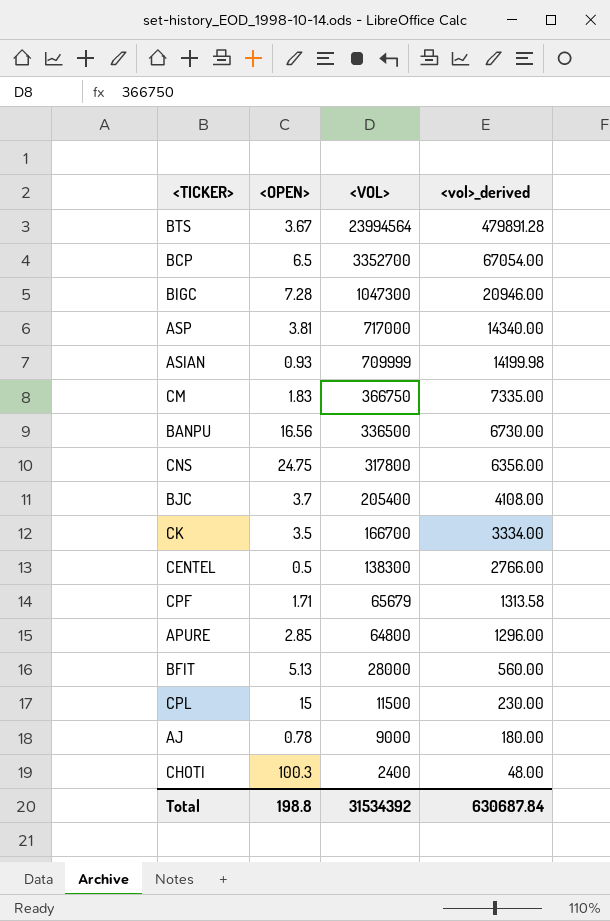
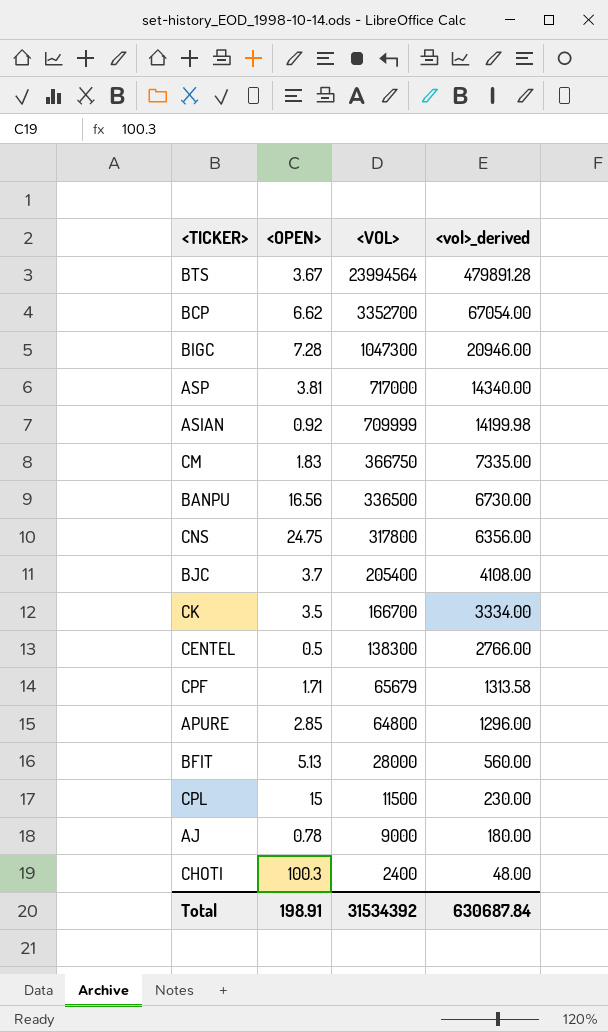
BCP | <OPEN>: 6.5 -> 6.62
ASIAN | <OPEN>: 0.93 -> 0.92
Total | <OPEN>: 198.8 -> 198.91

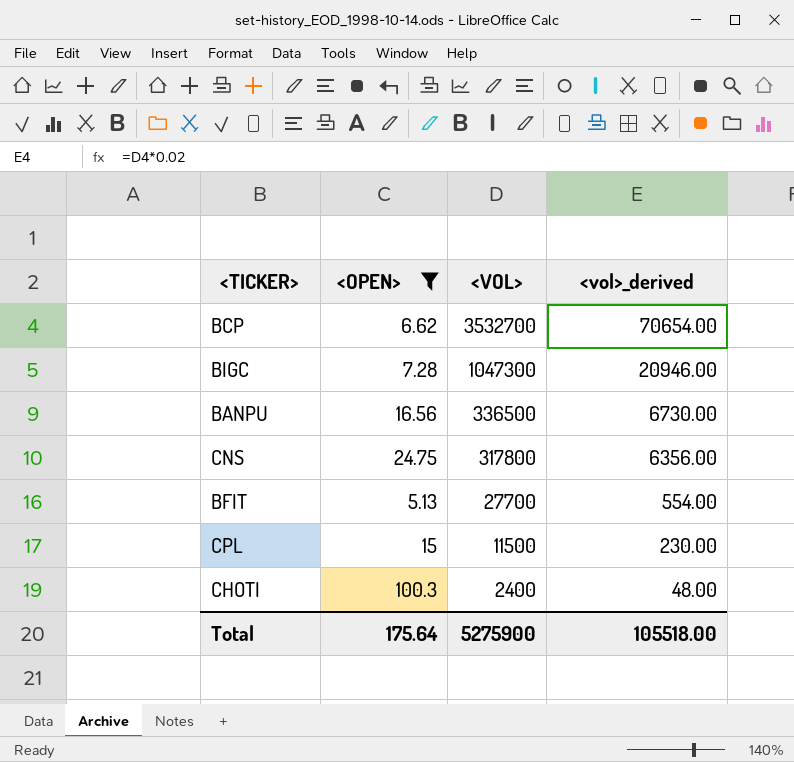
filter: none -> <OPEN> >= 5.13
BCP | <VOL>: 3352700 -> 3532700
BCP | <vol>_derived: 67054.00 -> 70654.00
BFIT | <VOL>: 28000 -> 27700
BFIT | <vol>_derived: 560.00 -> 554.00
Total | <OPEN>: 198.91 -> 175.64
Total | <VOL>: 31534392 -> 5275900
Total | <vol>_derived: 630687.84 -> 105518.00

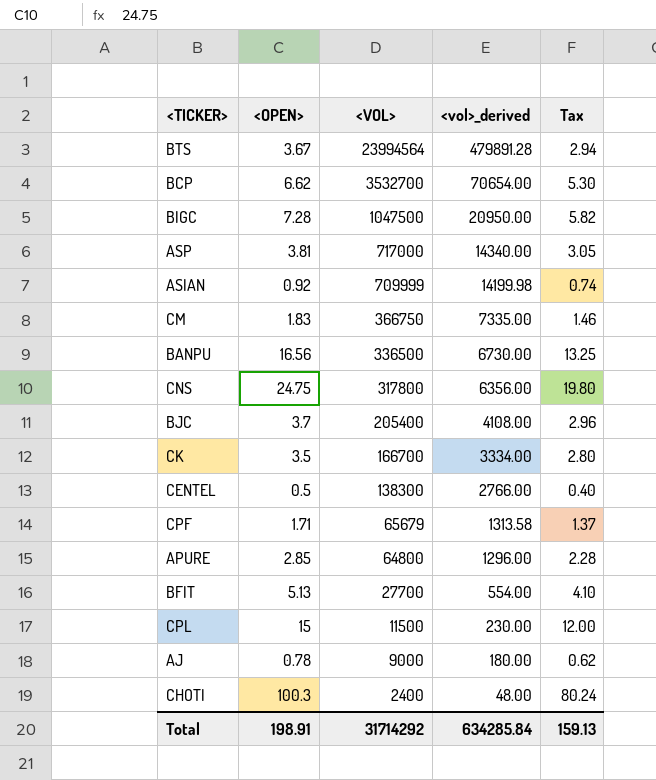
filter: <OPEN> >= 5.13 -> none
column Tax | formula: none -> [<OPEN>] * 0.8
BIGC | <VOL>: 1047300 -> 1047500
BIGC | <vol>_derived: 20946.00 -> 20950.00
Total | <OPEN>: 175.64 -> 198.91
Total | <VOL>: 5275900 -> 31714292
Total | <vol>_derived: 105518.00 -> 634285.84

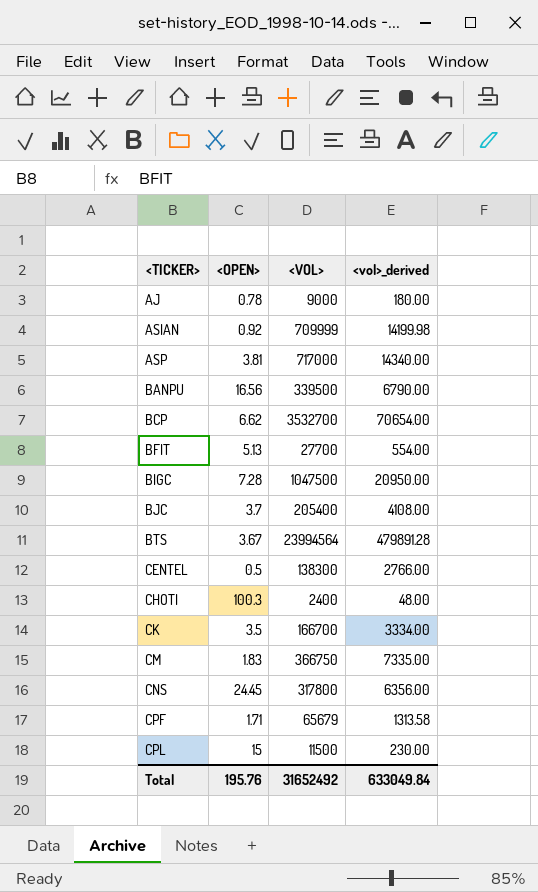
row order: <VOL> descending -> <TICKER> ascending
column Tax | formula: [<OPEN>] * 0.8 -> none
row APURE: 2.85 | 64800 | 1296.00 | 2.28 -> none
BANPU | <VOL>: 336500 -> 339500
BANPU | <vol>_derived: 6730.00 -> 6790.00
CNS | <OPEN>: 24.75 -> 24.45
Total | <OPEN>: 198.91 -> 195.76
Total | <VOL>: 31714292 -> 31652492
Total | <vol>_derived: 634285.84 -> 633049.84

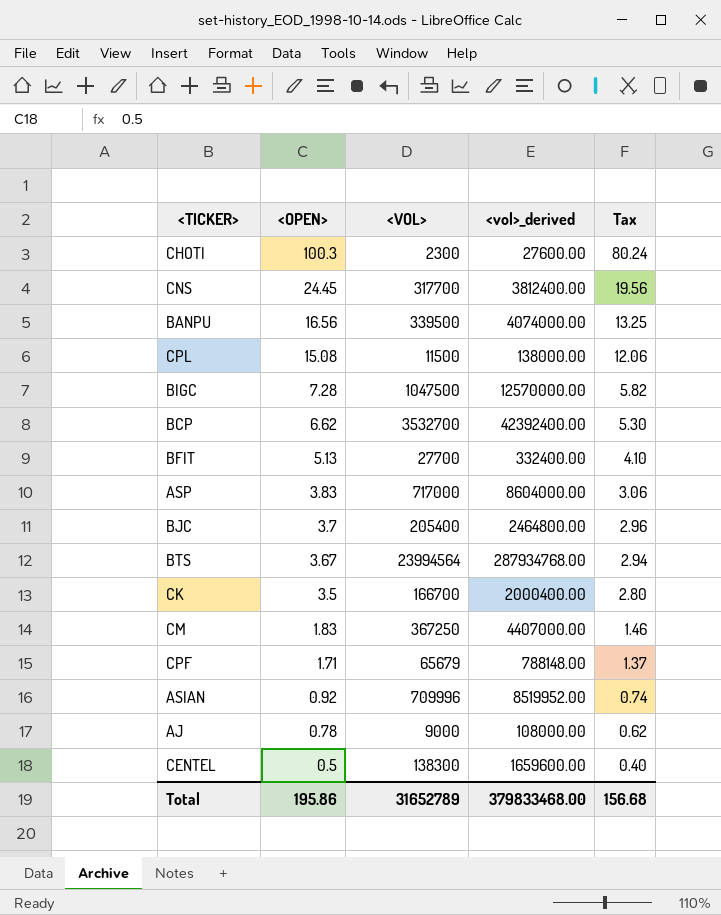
row order: <TICKER> ascending -> <OPEN> descending
column <vol>_derived | formula: [<VOL>] * 0.02 -> [<VOL>] * 12
column Tax | formula: none -> [<OPEN>] * 0.8
CHOTI | <VOL>: 2400 -> 2300
CNS | <VOL>: 317800 -> 317700
CPL | <OPEN>: 15 -> 15.08
ASP | <OPEN>: 3.81 -> 3.83
CM | <VOL>: 366750 -> 367250
ASIAN | <VOL>: 709999 -> 709996
Total | <OPEN>: 195.76 -> 195.86
Total | <VOL>: 31652492 -> 31652789
Total | <vol>_derived: 633049.84 -> 379833468.00

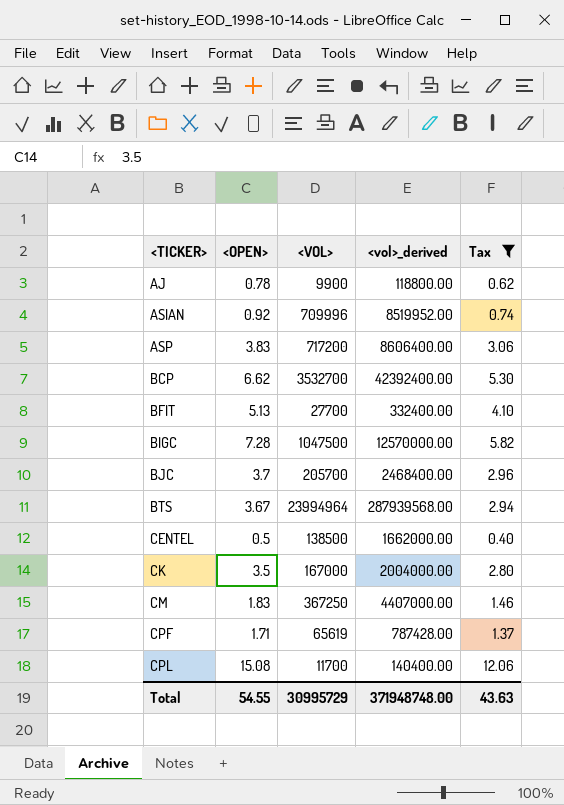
filter: none -> Tax <= 12.06
row order: <OPEN> descending -> <TICKER> ascending
AJ | <VOL>: 9000 -> 9900
AJ | <vol>_derived: 108000.00 -> 118800.00
ASP | <VOL>: 717000 -> 717200
ASP | <vol>_derived: 8604000.00 -> 8606400.00
BJC | <VOL>: 205400 -> 205700
BJC | <vol>_derived: 2464800.00 -> 2468400.00
BTS | <VOL>: 23994564 -> 23994964
BTS | <vol>_derived: 287934768.00 -> 287939568.00
CENTEL | <VOL>: 138300 -> 138500
CENTEL | <vol>_derived: 1659600.00 -> 1662000.00
CK | <VOL>: 166700 -> 167000
CK | <vol>_derived: 2000400.00 -> 2004000.00
CPF | <VOL>: 65679 -> 65619
CPF | <vol>_derived: 788148.00 -> 787428.00
CPL | <VOL>: 11500 -> 11700
CPL | <vol>_derived: 138000.00 -> 140400.00
Total | <OPEN>: 195.86 -> 54.55
Total | <VOL>: 31652789 -> 30995729
Total | <vol>_derived: 379833468.00 -> 371948748.00
Total | Tax: 156.68 -> 43.63

